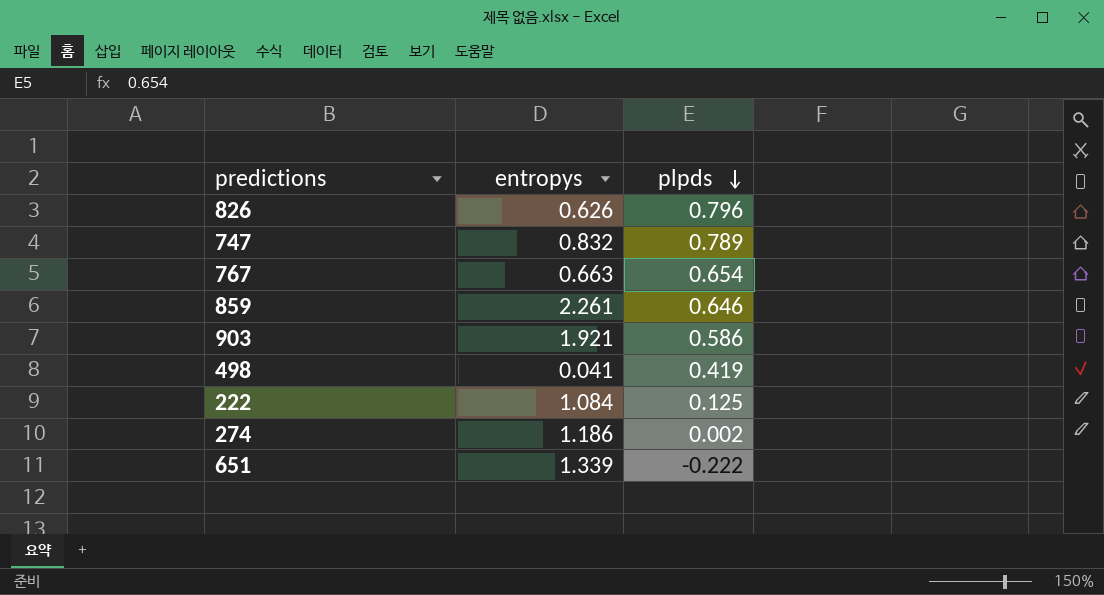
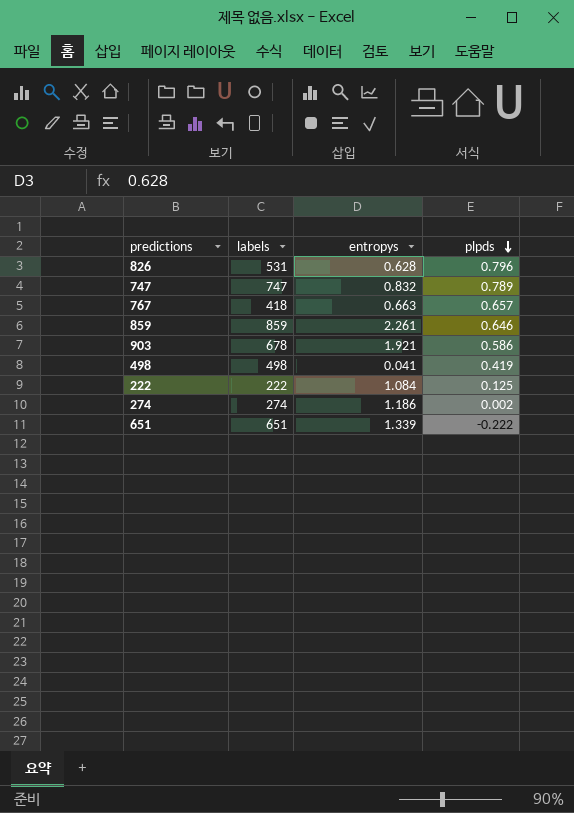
column labels | position: none -> 2
826 | entropys: 0.626 -> 0.628
767 | plpds: 0.654 -> 0.657

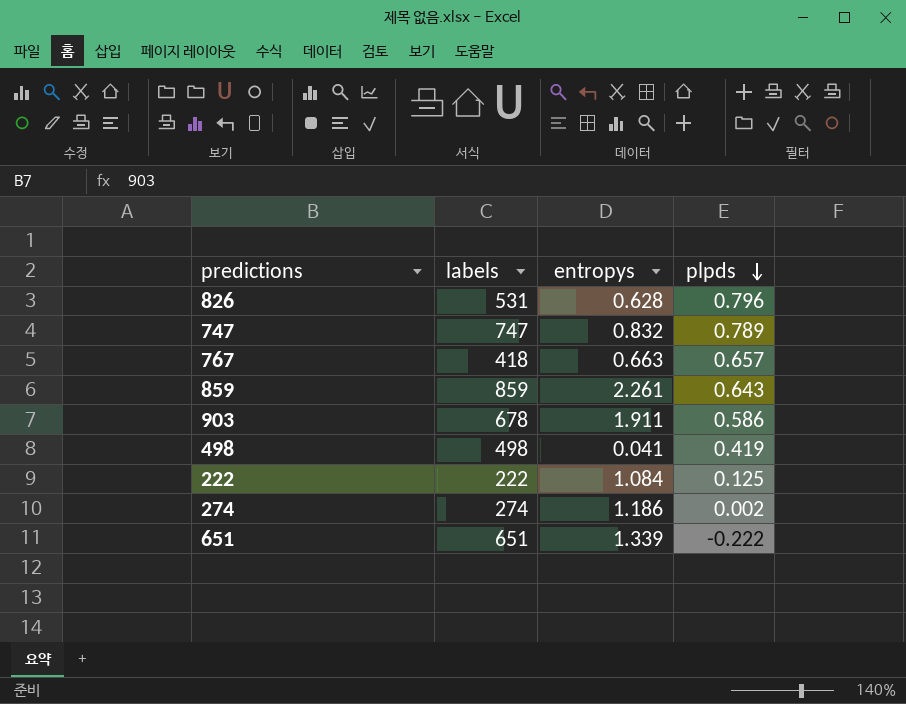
859 | plpds: 0.646 -> 0.643
903 | entropys: 1.921 -> 1.911

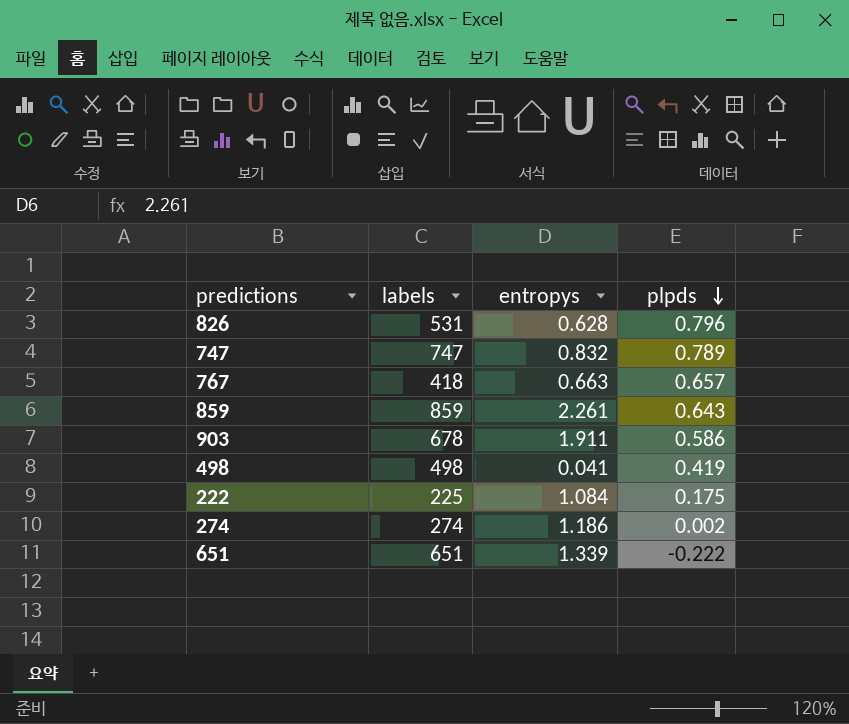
222 | labels: 222 -> 225
222 | plpds: 0.125 -> 0.175

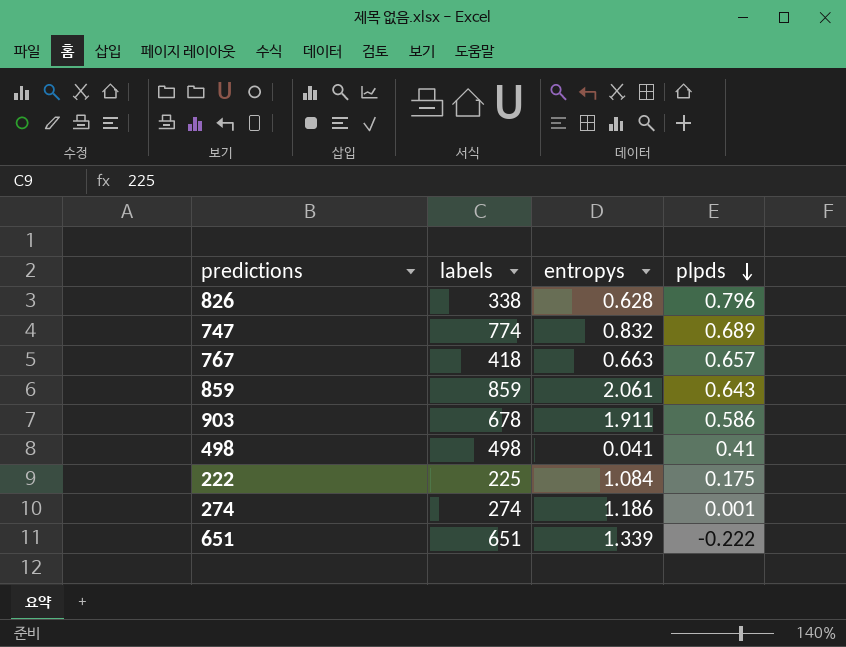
826 | labels: 531 -> 338
747 | labels: 747 -> 774
747 | plpds: 0.789 -> 0.689
859 | entropys: 2.261 -> 2.061
498 | plpds: 0.419 -> 0.41
274 | plpds: 0.002 -> 0.001

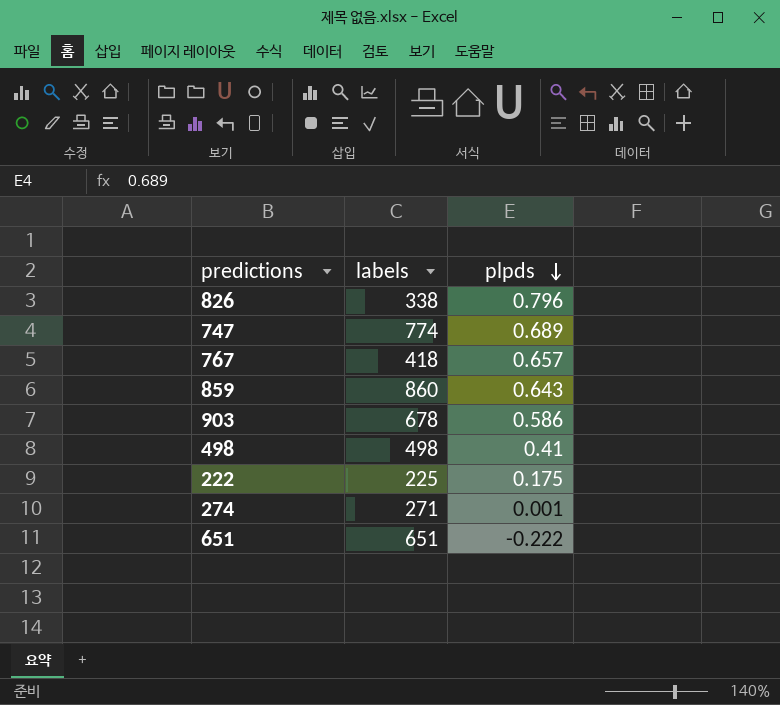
column entropys | position: 3 -> none
859 | labels: 859 -> 860
274 | labels: 274 -> 271

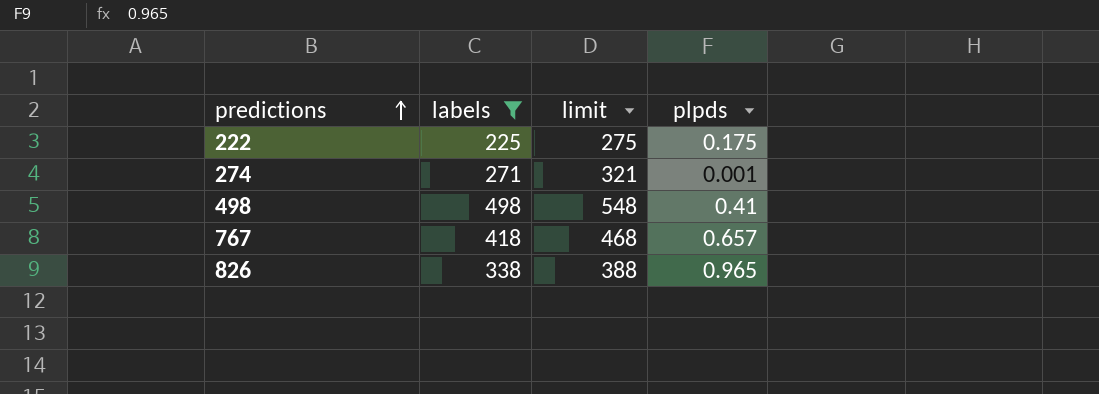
filter: none -> labels <= 498
row order: plpds descending -> predictions ascending
column limit | formula: none -> [labels] + 50
826 | plpds: 0.796 -> 0.965

